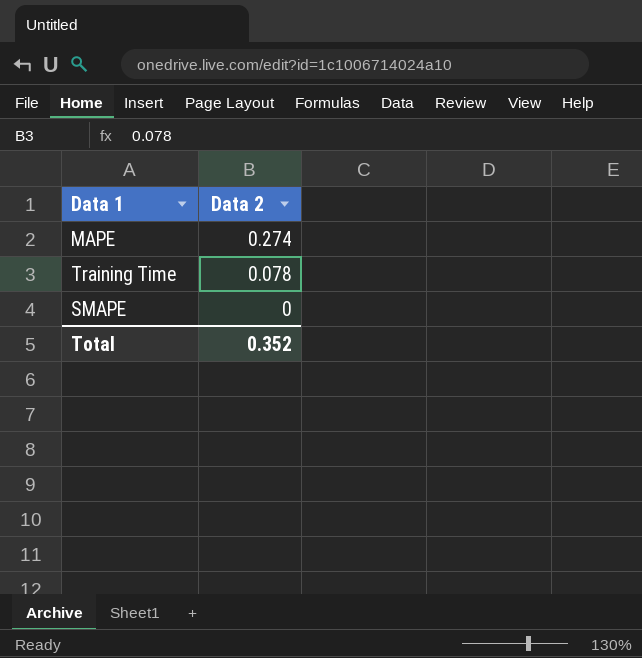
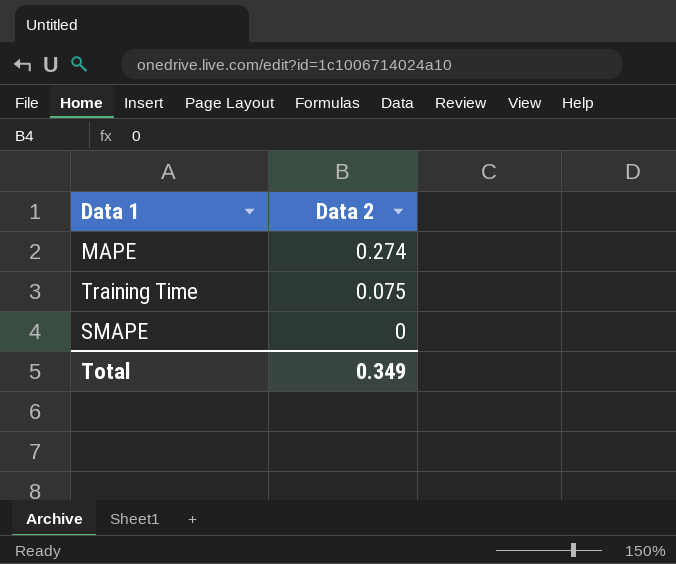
Training Time | Data 2: 0.078 -> 0.075
Total | Data 2: 0.352 -> 0.349

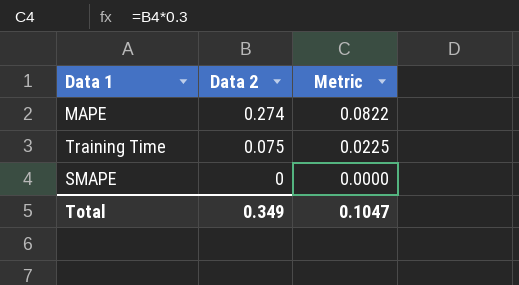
column Metric | formula: none -> [Data 2] * 0.3

